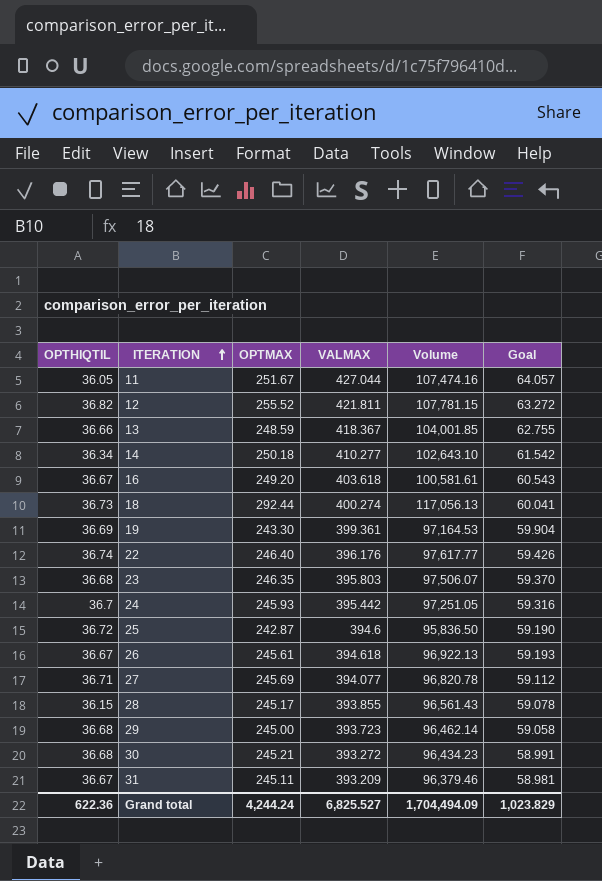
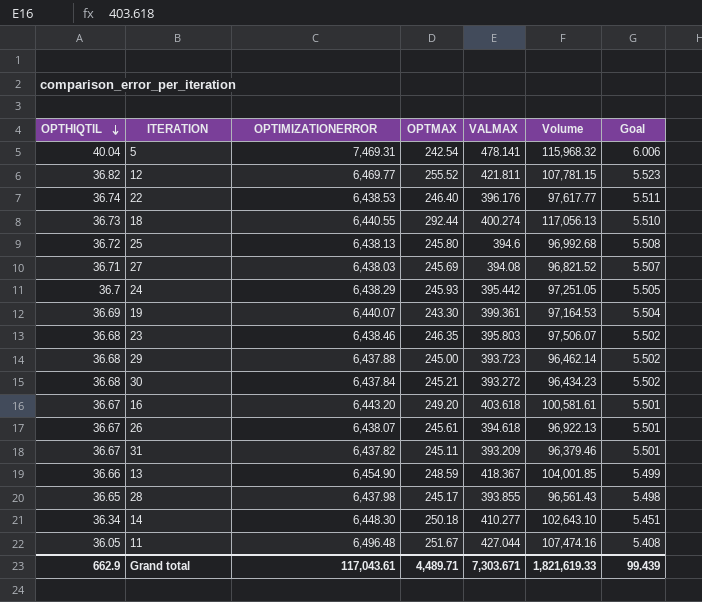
row order: ITERATION ascending -> OPTHIQTIL descending
column OPTIMIZATIONERROR | position: none -> 3
column Goal | formula: [VALMAX] * 0.15 -> [OPTHIQTIL] * 0.15
row 5: none -> 40.04 | 7,469.31 | 242.54 | 478.141 | 115,968.32 | 6.006
25 | OPTMAX: 242.87 -> 245.80
25 | Volume: 95,836.50 -> 96,992.68
27 | VALMAX: 394.077 -> 394.08
27 | Volume: 96,820.78 -> 96,821.52
28 | OPTHIQTIL: 36.15 -> 36.65
Grand total | OPTHIQTIL: 622.36 -> 662.9
Grand total | OPTMAX: 4,244.24 -> 4,489.71
Grand total | VALMAX: 6,825.527 -> 7,303.671
Grand total | Volume: 1,704,494.09 -> 1,821,619.33
Grand total | Goal: 1,023.829 -> 99.439

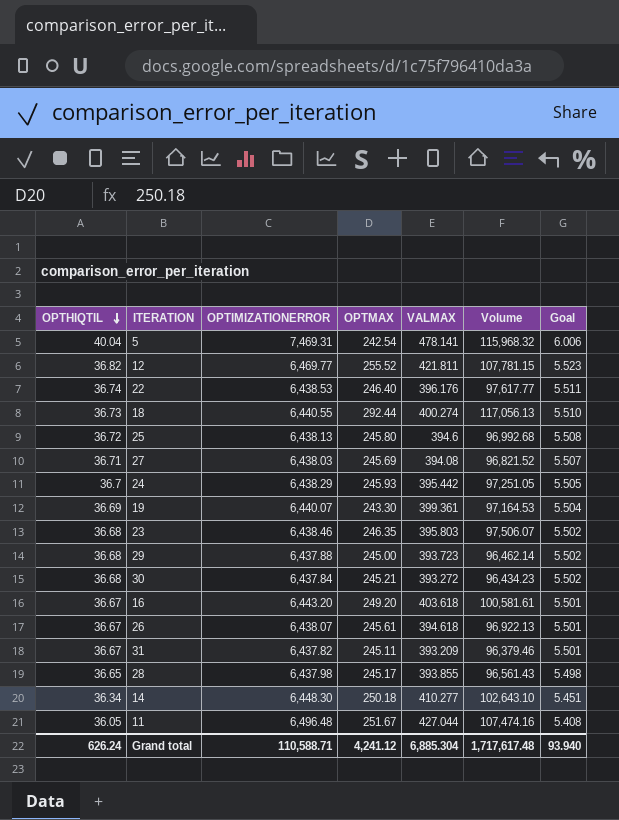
row 13: 36.66 | 6,454.90 | 248.59 | 418.367 | 104,001.85 | 5.499 -> none
Grand total | OPTHIQTIL: 662.9 -> 626.24
Grand total | OPTIMIZATIONERROR: 117,043.61 -> 110,588.71
Grand total | OPTMAX: 4,489.71 -> 4,241.12
Grand total | VALMAX: 7,303.671 -> 6,885.304
Grand total | Volume: 1,821,619.33 -> 1,717,617.48
Grand total | Goal: 99.439 -> 93.940

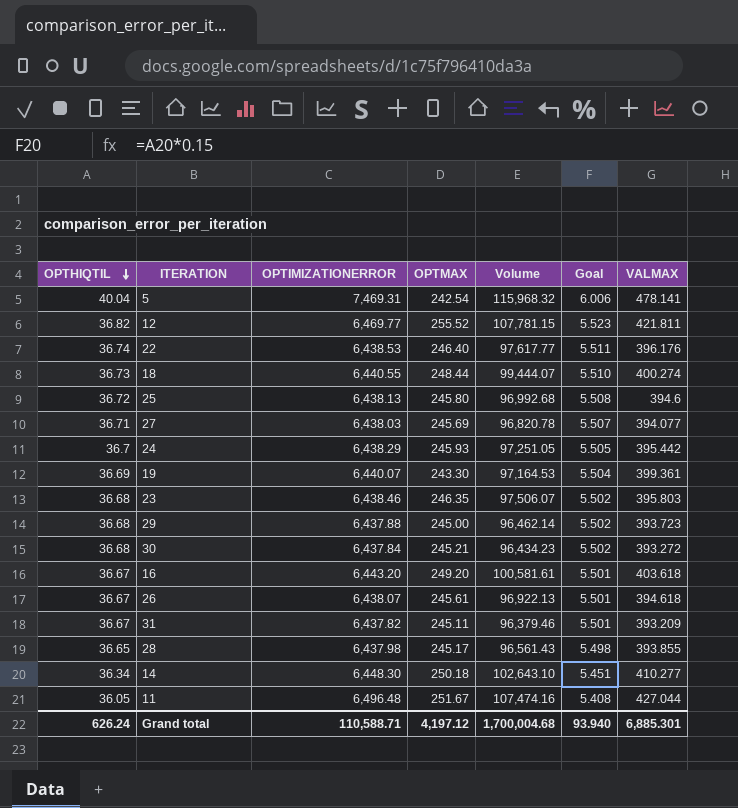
column VALMAX | position: 5 -> 7
18 | OPTMAX: 292.44 -> 248.44
18 | Volume: 117,056.13 -> 99,444.07
27 | Volume: 96,821.52 -> 96,820.78
27 | VALMAX: 394.08 -> 394.077
Grand total | OPTMAX: 4,241.12 -> 4,197.12
Grand total | Volume: 1,717,617.48 -> 1,700,004.68
Grand total | VALMAX: 6,885.304 -> 6,885.301

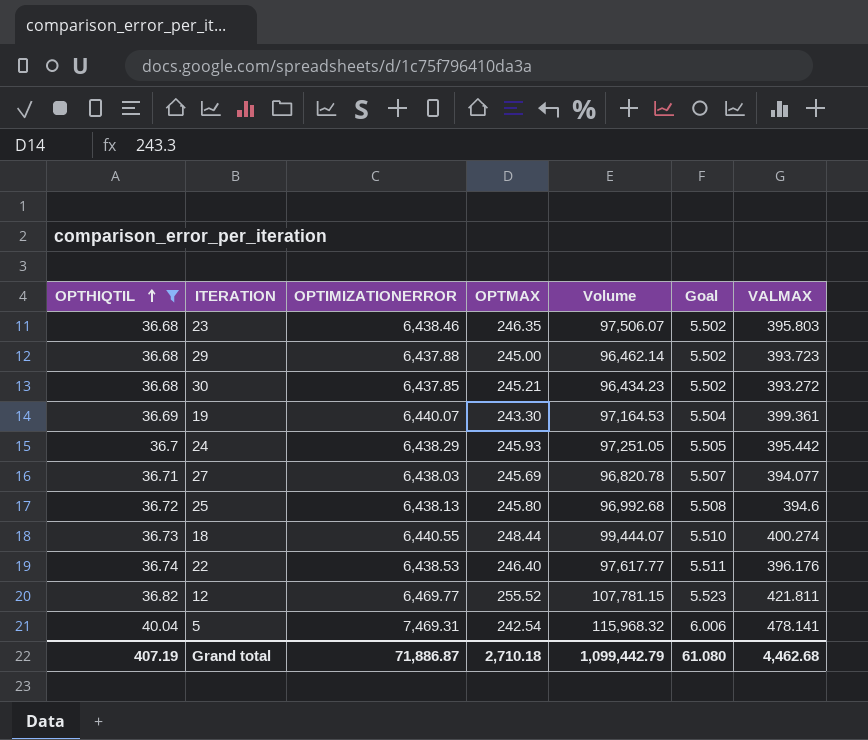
filter: none -> OPTHIQTIL >= 36.68
row order: OPTHIQTIL descending -> OPTHIQTIL ascending
30 | OPTIMIZATIONERROR: 6,437.84 -> 6,437.85
Grand total | OPTHIQTIL: 626.24 -> 407.19
Grand total | OPTIMIZATIONERROR: 110,588.71 -> 71,886.87
Grand total | OPTMAX: 4,197.12 -> 2,710.18
Grand total | Volume: 1,700,004.68 -> 1,099,442.79
Grand total | Goal: 93.940 -> 61.080
Grand total | VALMAX: 6,885.301 -> 4,462.68

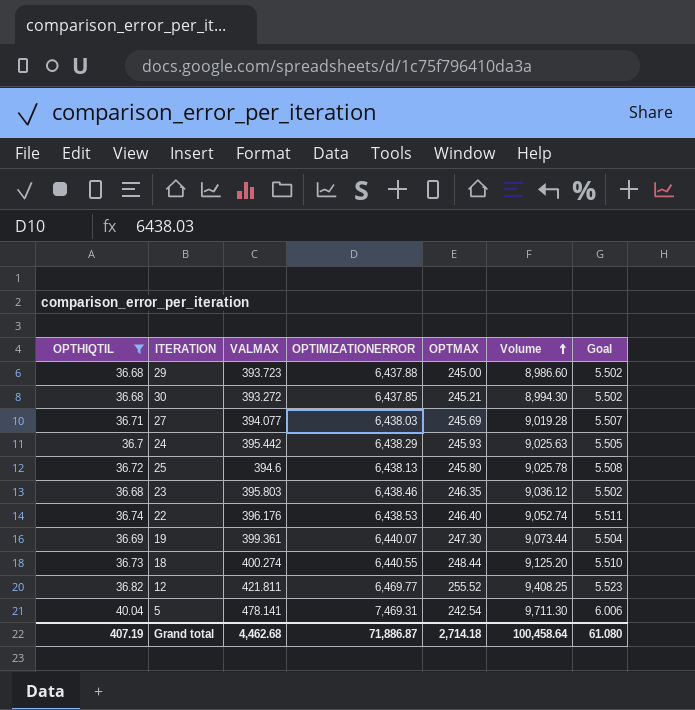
row order: OPTHIQTIL ascending -> Volume ascending
column VALMAX | position: 7 -> 3
column Volume | formula: [OPTMAX] * [VALMAX] -> [OPTHIQTIL] * [OPTMAX]
19 | OPTMAX: 243.30 -> 247.30
Grand total | OPTMAX: 2,710.18 -> 2,714.18
Grand total | Volume: 1,099,442.79 -> 100,458.64

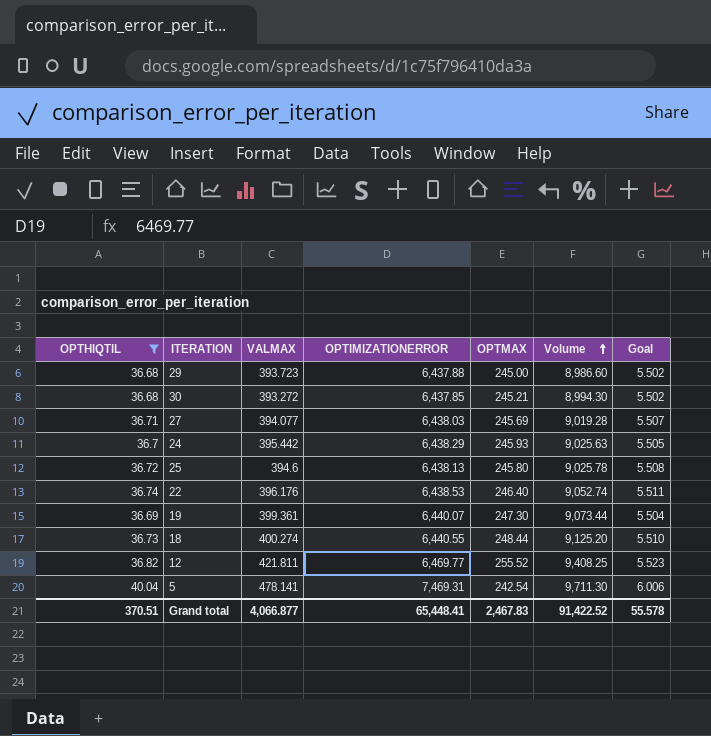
row 23: 36.68 | 395.803 | 6,438.46 | 246.35 | 9,036.12 | 5.502 -> none
Grand total | OPTHIQTIL: 407.19 -> 370.51
Grand total | VALMAX: 4,462.68 -> 4,066.877
Grand total | OPTIMIZATIONERROR: 71,886.87 -> 65,448.41
Grand total | OPTMAX: 2,714.18 -> 2,467.83
Grand total | Volume: 100,458.64 -> 91,422.52
Grand total | Goal: 61.080 -> 55.578

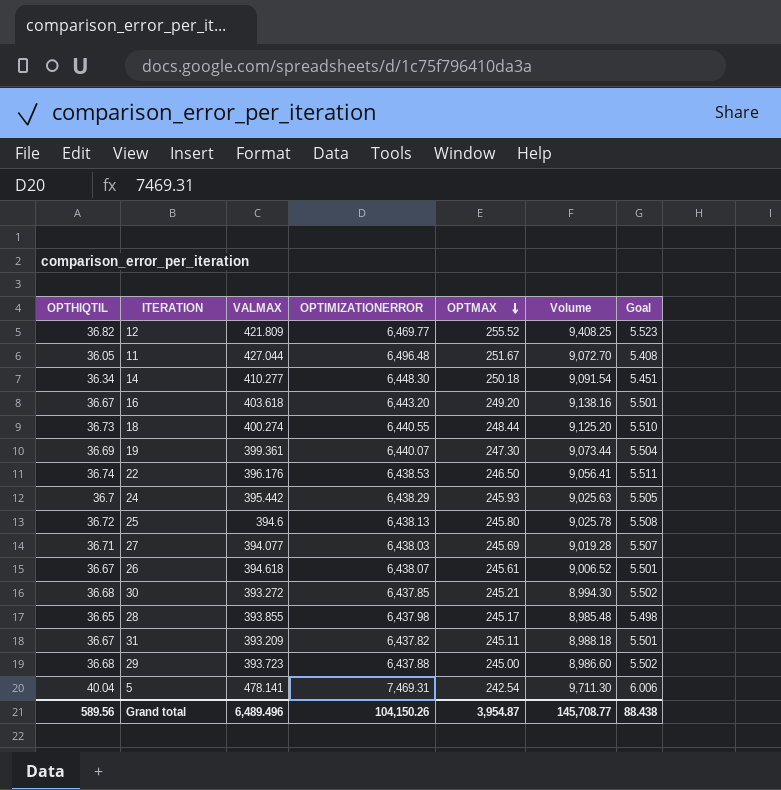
filter: OPTHIQTIL >= 36.68 -> none
row order: Volume ascending -> OPTMAX descending
12 | VALMAX: 421.811 -> 421.809
22 | OPTMAX: 246.40 -> 246.50
22 | Volume: 9,052.74 -> 9,056.41
Grand total | OPTHIQTIL: 370.51 -> 589.56
Grand total | VALMAX: 4,066.877 -> 6,489.496
Grand total | OPTIMIZATIONERROR: 65,448.41 -> 104,150.26
Grand total | OPTMAX: 2,467.83 -> 3,954.87
Grand total | Volume: 91,422.52 -> 145,708.77
Grand total | Goal: 55.578 -> 88.438

